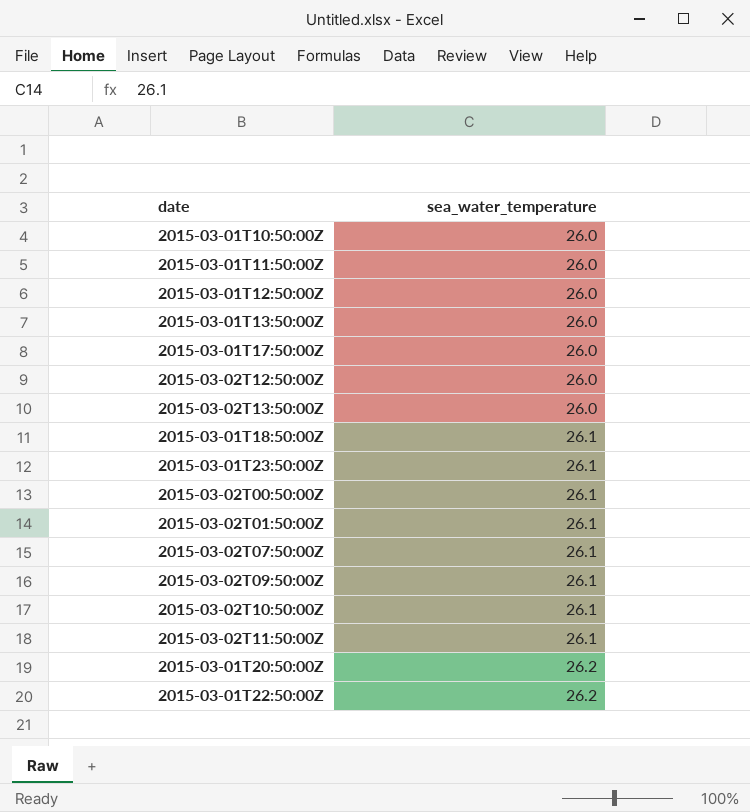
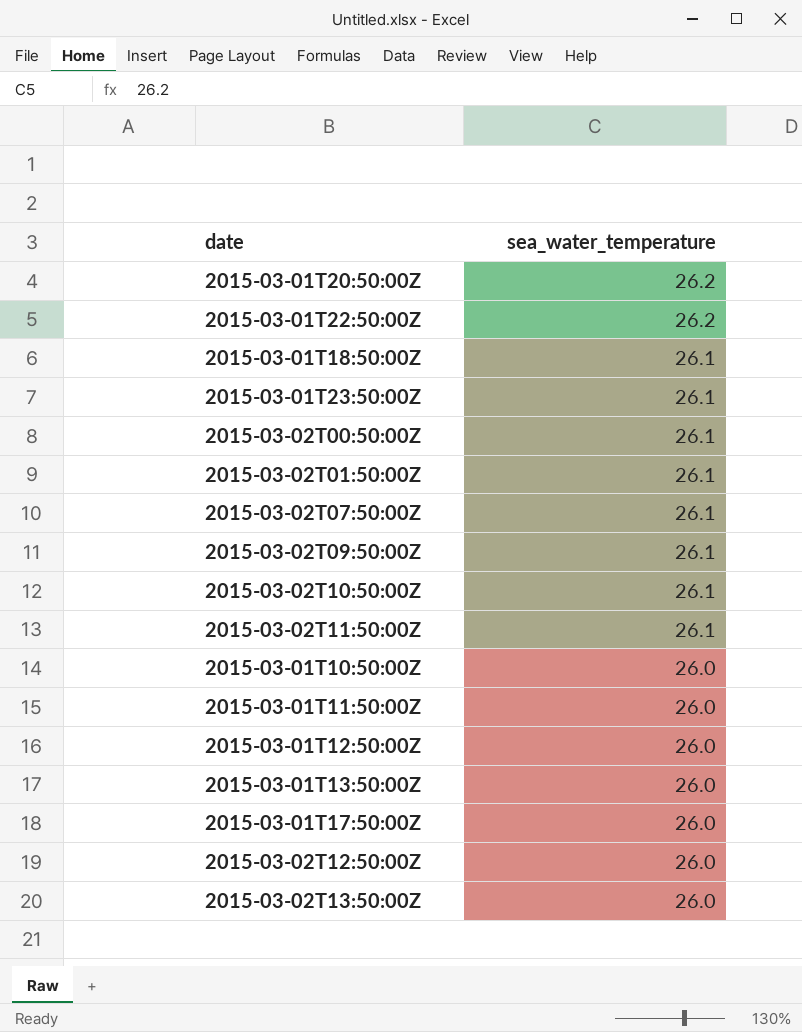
row order: sea_water_temperature ascending -> sea_water_temperature descending

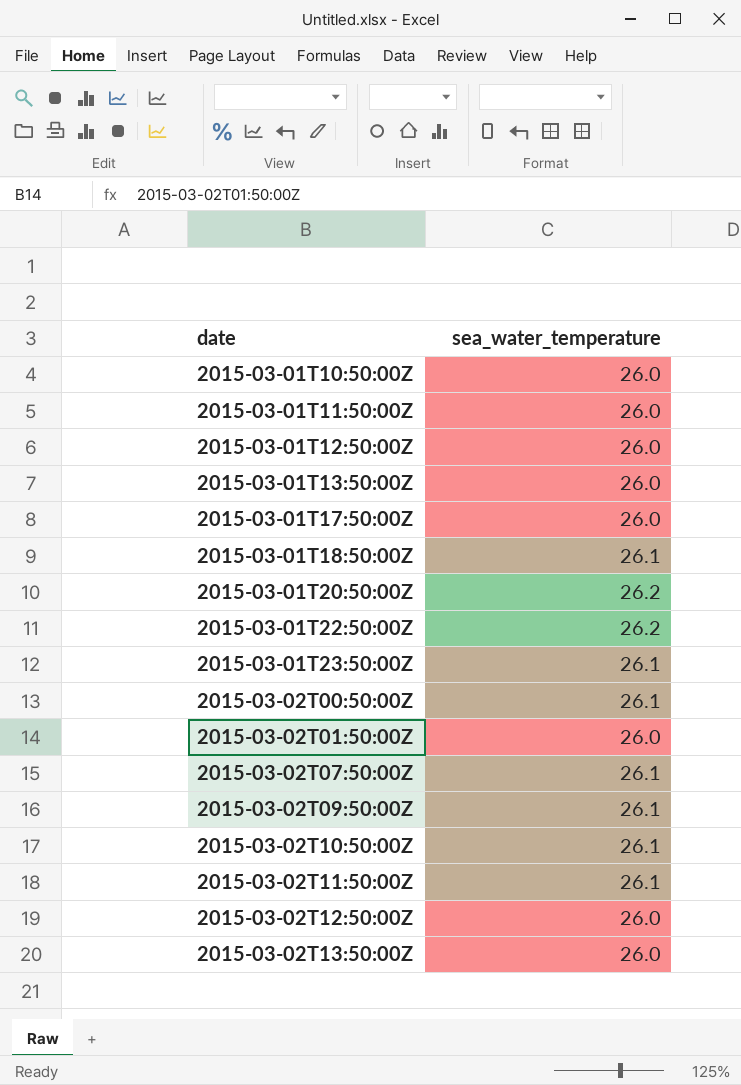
row order: sea_water_temperature descending -> date ascending
2015-03-02T01:50:00Z | sea_water_temperature: 26.1 -> 26.0

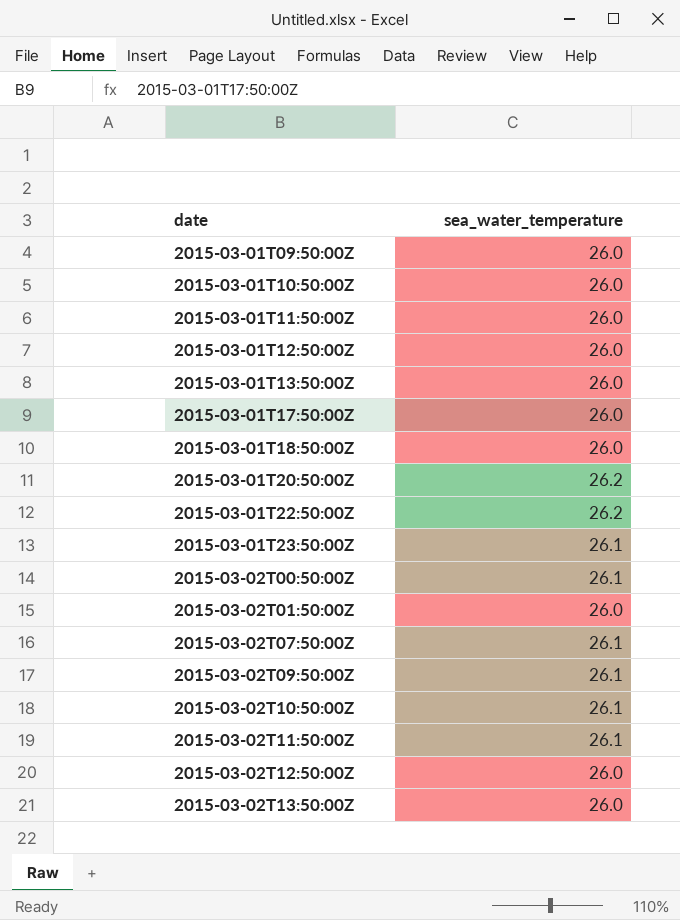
row 2015-03-01T09:50:00Z: none -> 26.0
2015-03-01T18:50:00Z | sea_water_temperature: 26.1 -> 26.0

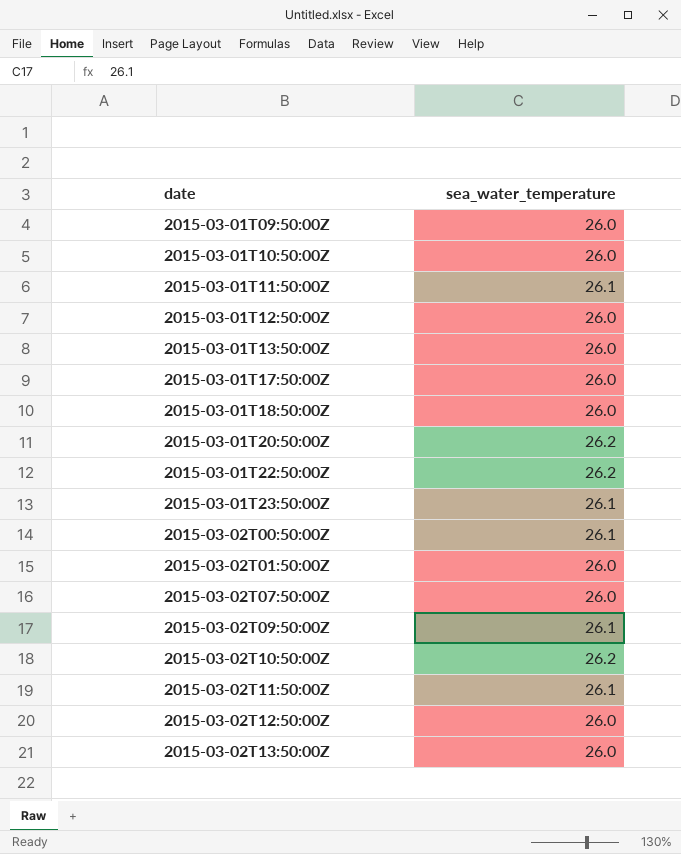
2015-03-01T11:50:00Z | sea_water_temperature: 26.0 -> 26.1
2015-03-02T07:50:00Z | sea_water_temperature: 26.1 -> 26.0
2015-03-02T10:50:00Z | sea_water_temperature: 26.1 -> 26.2

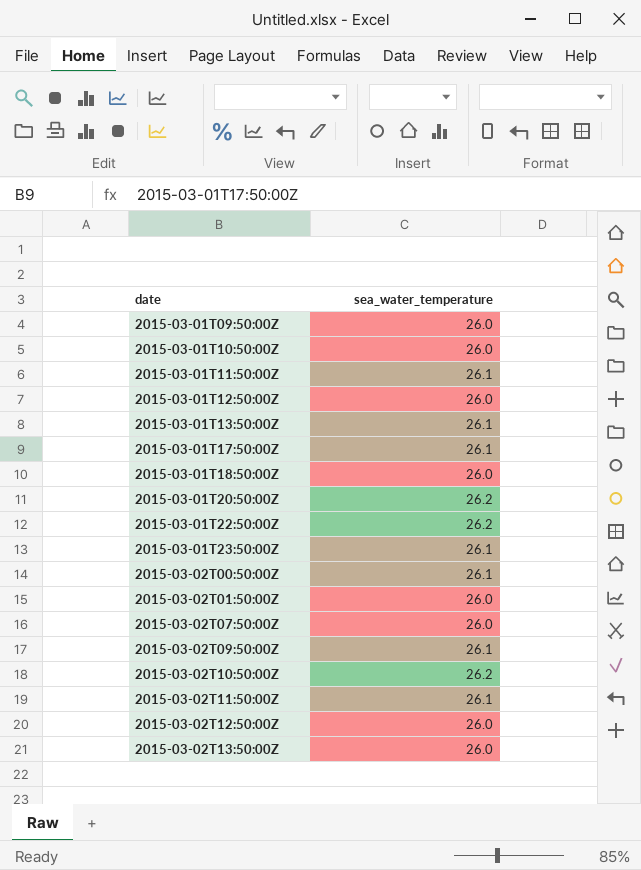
2015-03-01T13:50:00Z | sea_water_temperature: 26.0 -> 26.1
2015-03-01T17:50:00Z | sea_water_temperature: 26.0 -> 26.1

